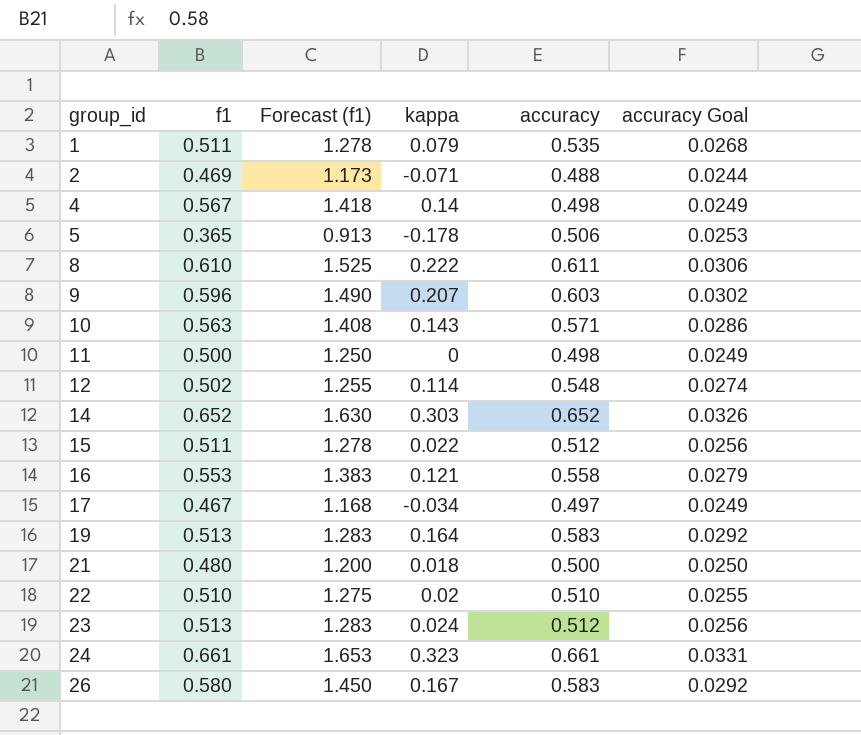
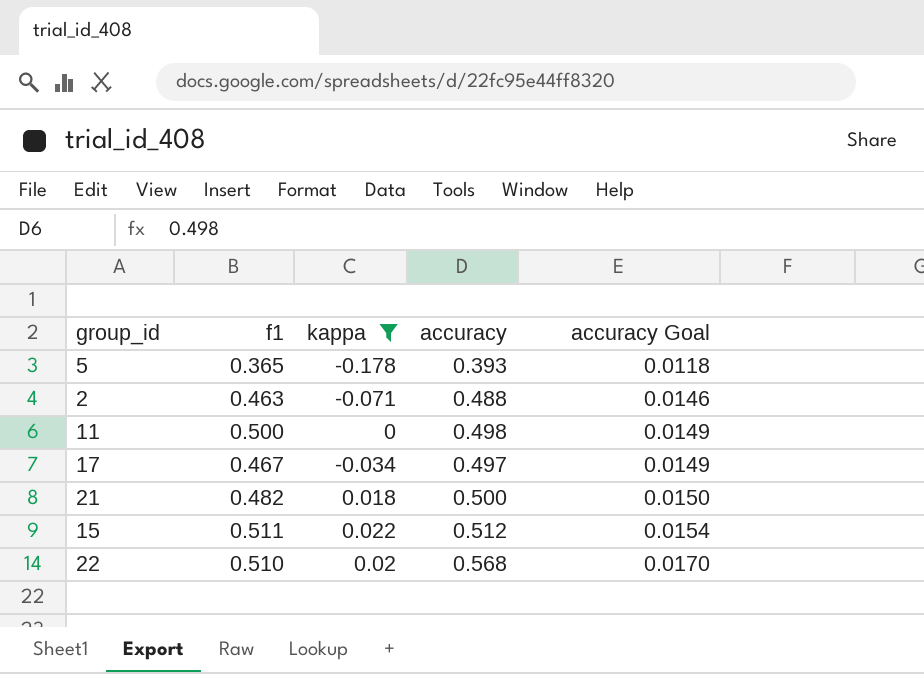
filter: none -> kappa <= 0.022
row order: group_id ascending -> accuracy Goal ascending
column Forecast (f1) | formula: [f1] * 2.5 -> none
column accuracy Goal | formula: [accuracy] * 0.05 -> [accuracy] * 0.03
5 | accuracy: 0.506 -> 0.393
2 | f1: 0.469 -> 0.463
21 | f1: 0.480 -> 0.482
22 | accuracy: 0.510 -> 0.568

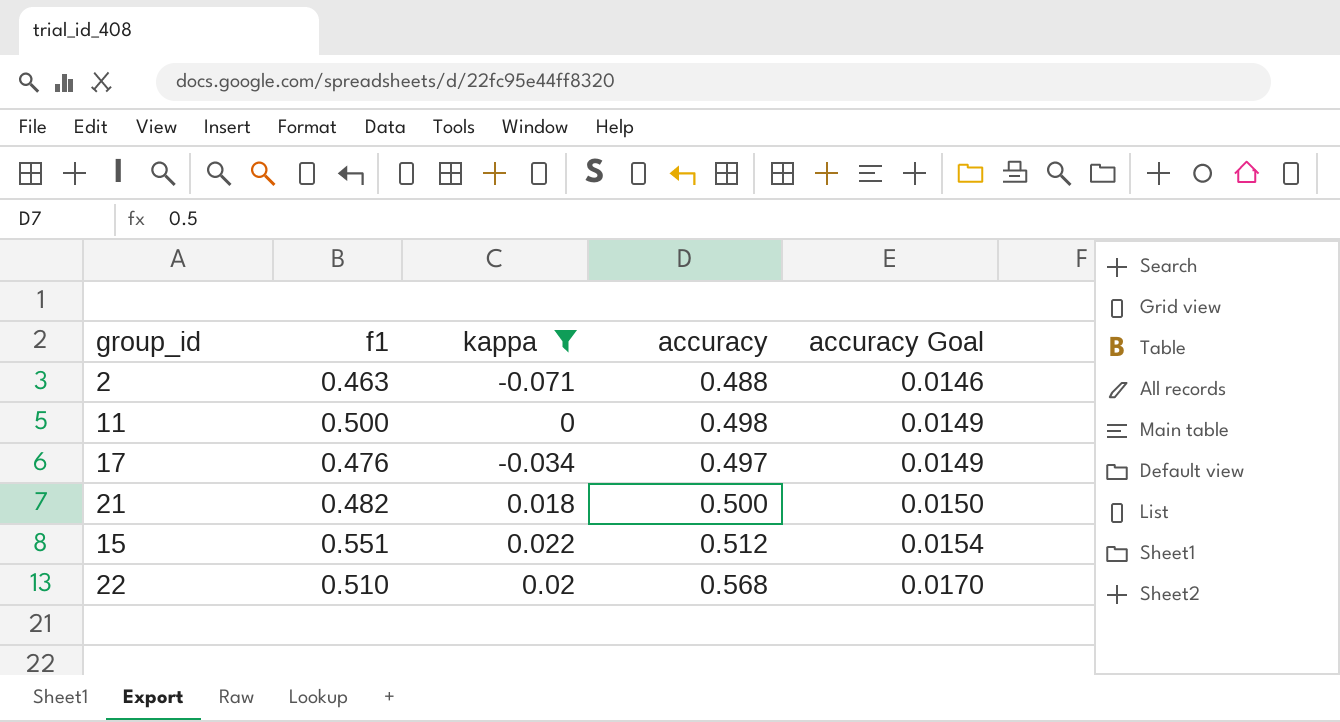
row 5: 0.365 | -0.178 | 0.393 | 0.0118 -> none
17 | f1: 0.467 -> 0.476
15 | f1: 0.511 -> 0.551

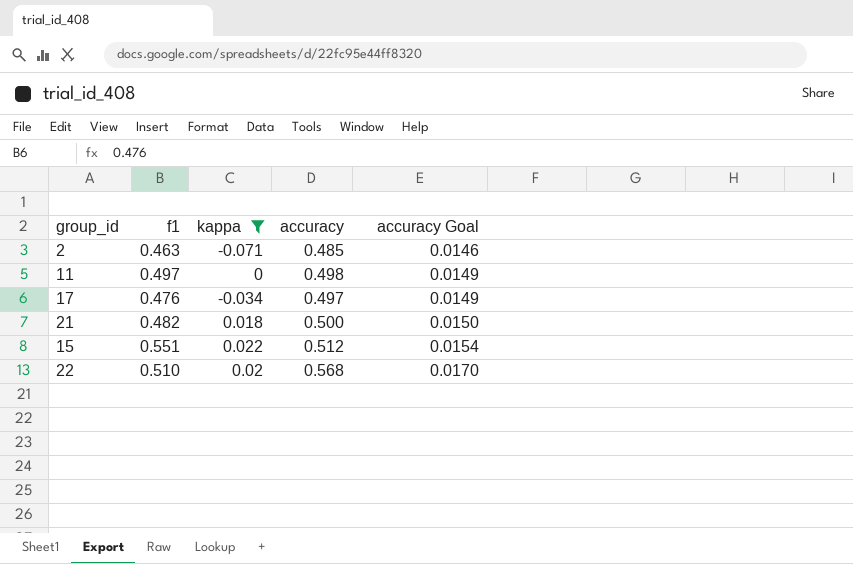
2 | accuracy: 0.488 -> 0.485
11 | f1: 0.500 -> 0.497

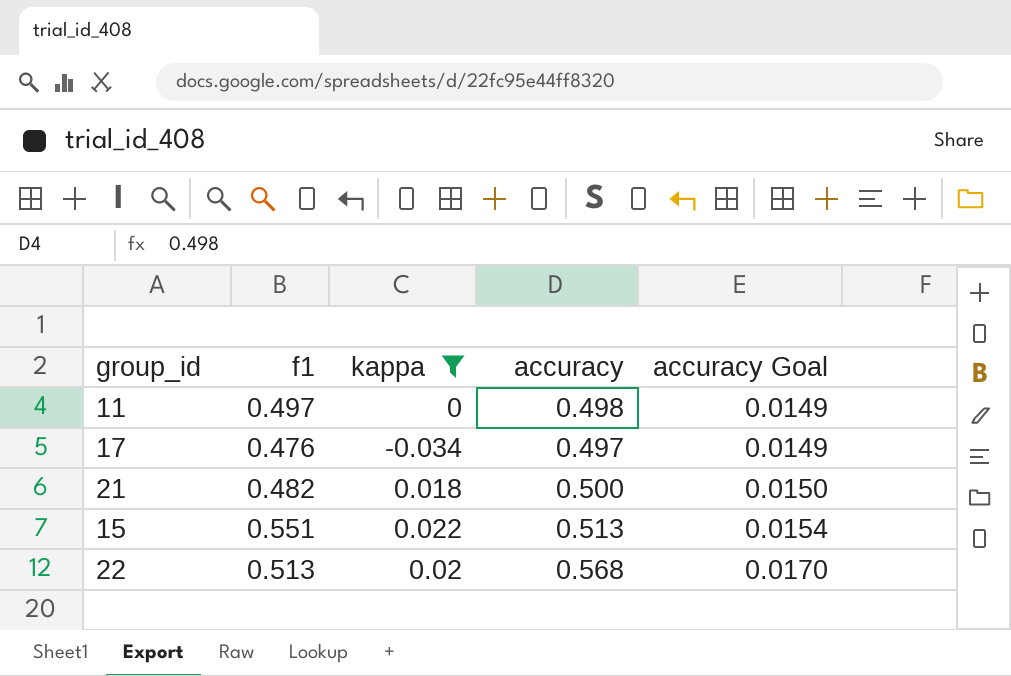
row 2: 0.463 | -0.071 | 0.485 | 0.0146 -> none
15 | accuracy: 0.512 -> 0.513
22 | f1: 0.510 -> 0.513

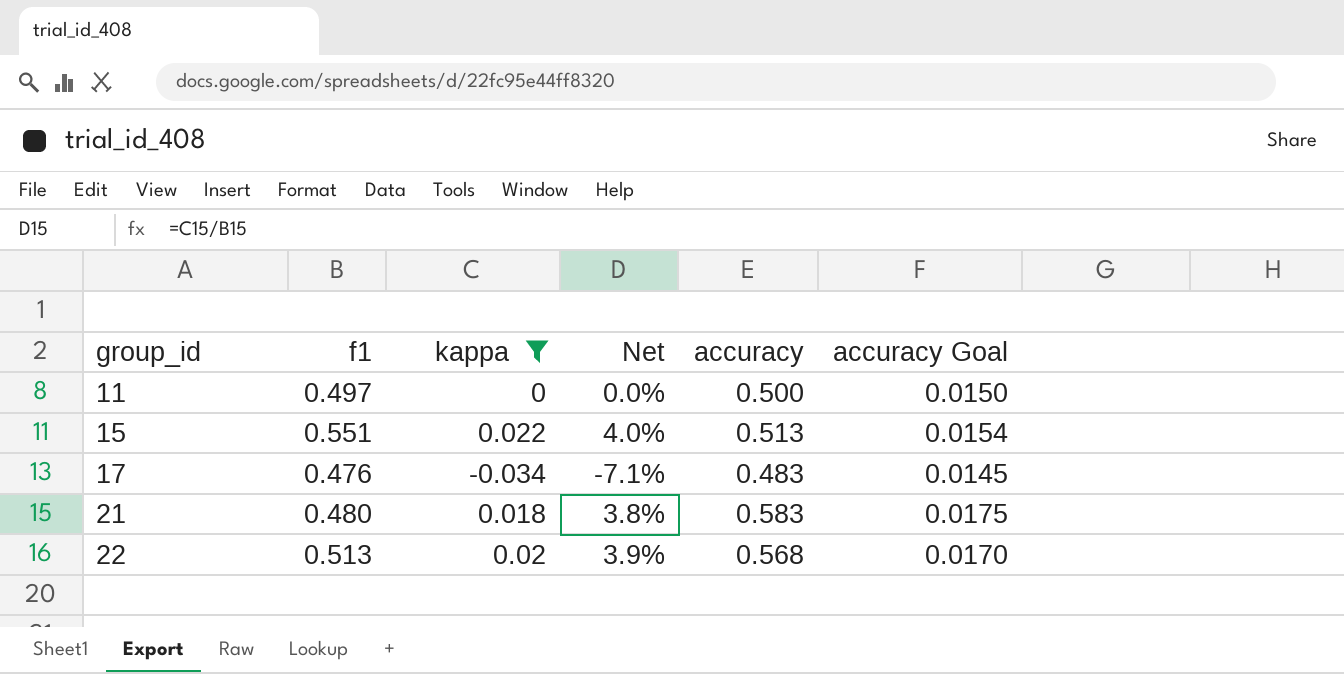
row order: accuracy Goal ascending -> group_id ascending
column Net | formula: none -> [kappa] / [f1]
11 | accuracy: 0.498 -> 0.500
11 | accuracy Goal: 0.0149 -> 0.0150
17 | accuracy: 0.497 -> 0.483
17 | accuracy Goal: 0.0149 -> 0.0145
21 | f1: 0.482 -> 0.480
21 | accuracy: 0.500 -> 0.583
21 | accuracy Goal: 0.0150 -> 0.0175

